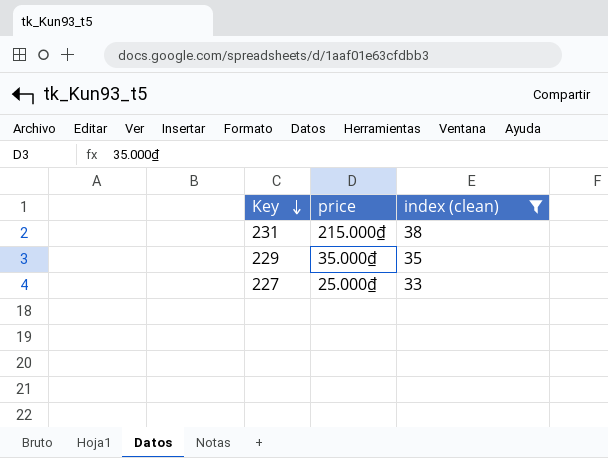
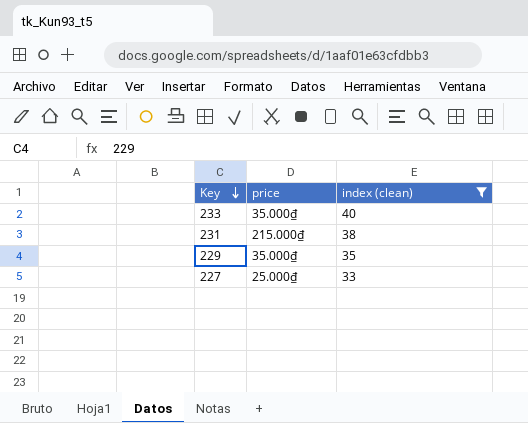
row 233: none -> 35.000₫ | 40

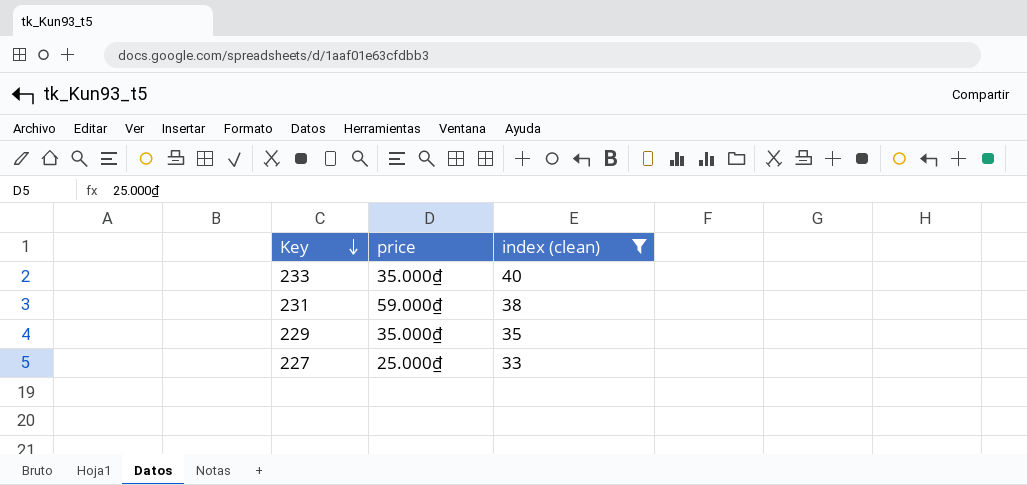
231 | price: 215.000₫ -> 59.000₫

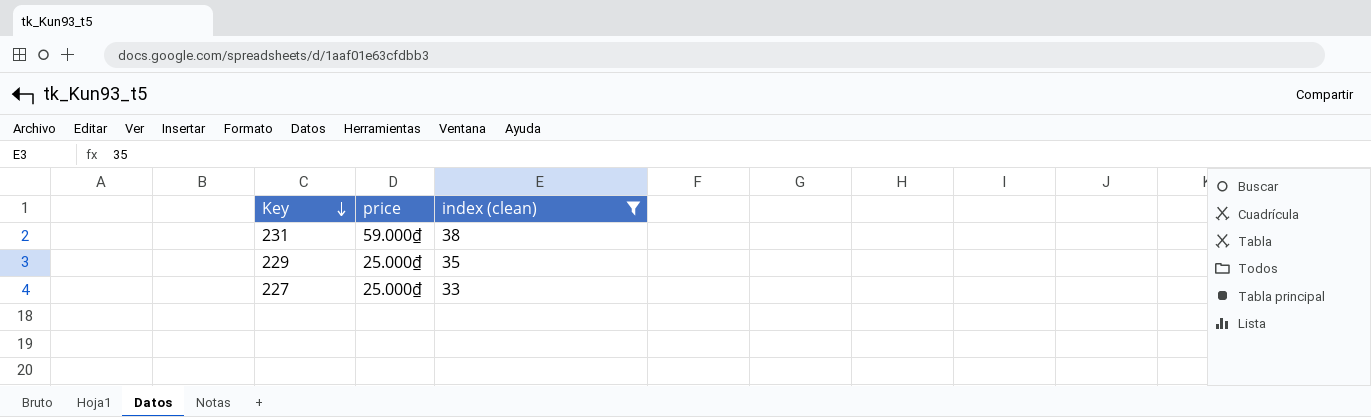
row 233: 35.000₫ | 40 -> none
229 | price: 35.000₫ -> 25.000₫

